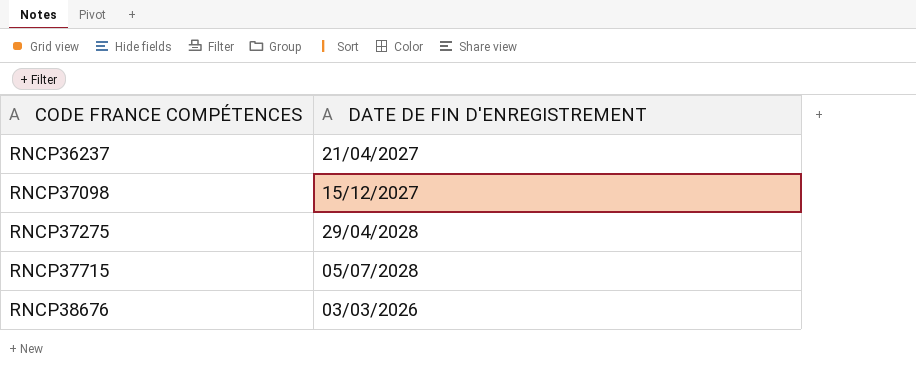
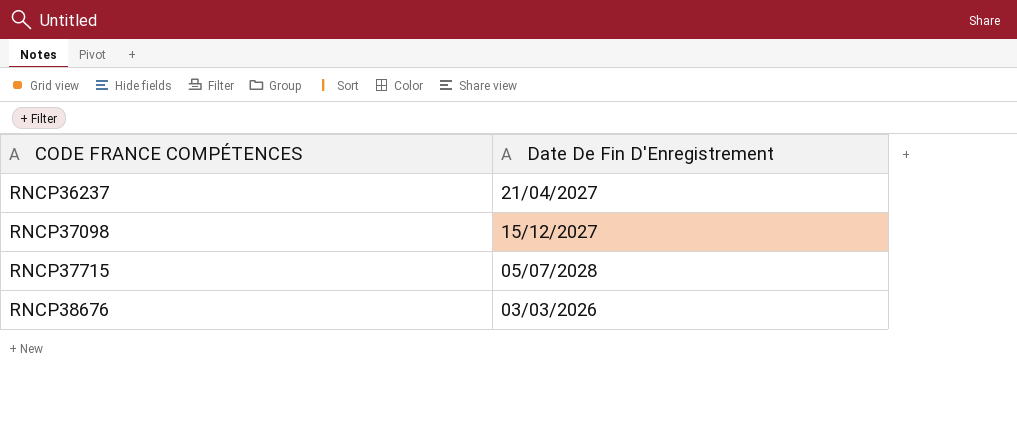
column name: DATE DE FIN D'ENREGISTREMENT -> Date De Fin D'Enregistrement
row RNCP37275: 29/04/2028 -> none

